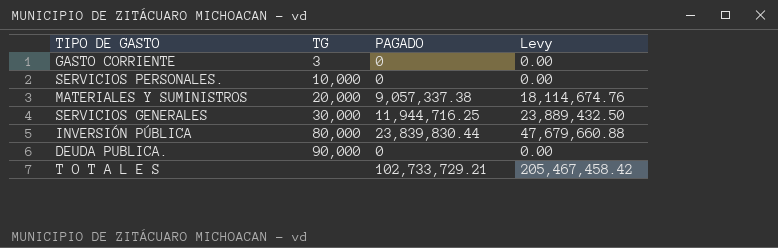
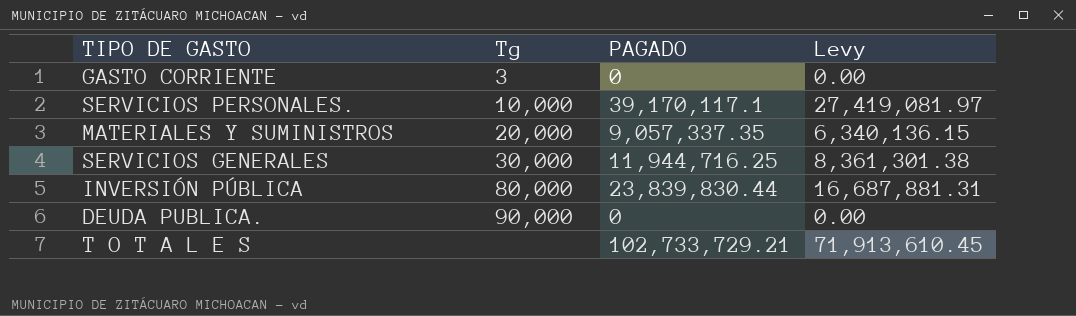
column name: TG -> Tg
column Levy | formula: [PAGADO] * 2 -> [PAGADO] * 0.7
SERVICIOS PERSONALES. | PAGADO: 0 -> 39,170,117.1
MATERIALES Y SUMINISTROS | PAGADO: 9,057,337.38 -> 9,057,337.35

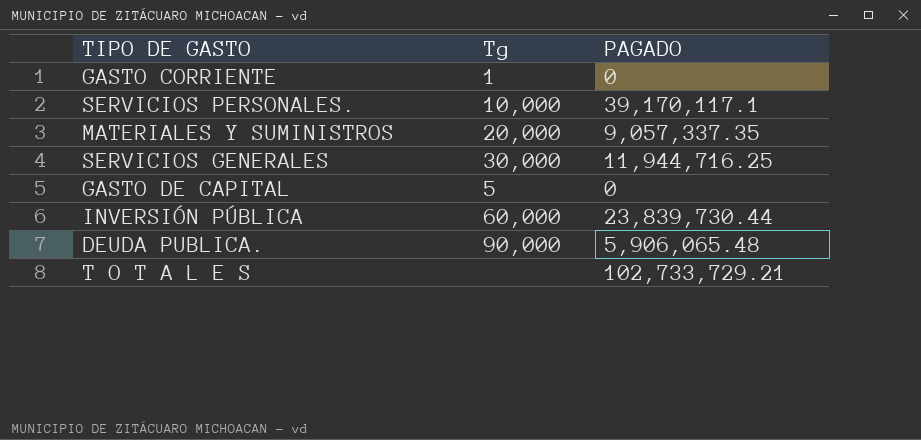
column Levy | formula: [PAGADO] * 0.7 -> none
GASTO CORRIENTE | Tg: 3 -> 1
row GASTO DE CAPITAL: none -> 5 | 0
INVERSIÓN PÚBLICA | Tg: 80,000 -> 60,000
INVERSIÓN PÚBLICA | PAGADO: 23,839,830.44 -> 23,839,730.44
DEUDA PUBLICA. | PAGADO: 0 -> 5,906,065.48

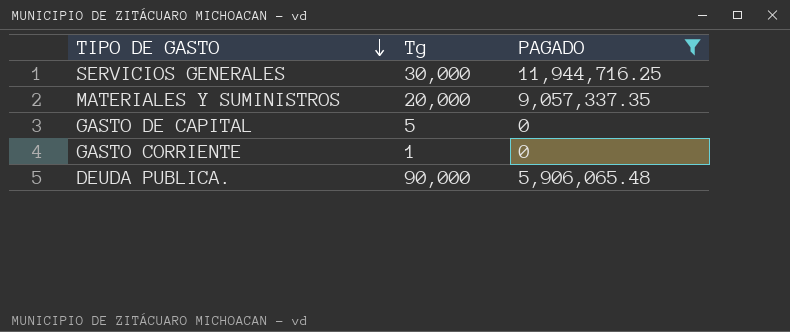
filter: none -> PAGADO <= 11,944,716.25
row order: none -> TIPO DE GASTO descending

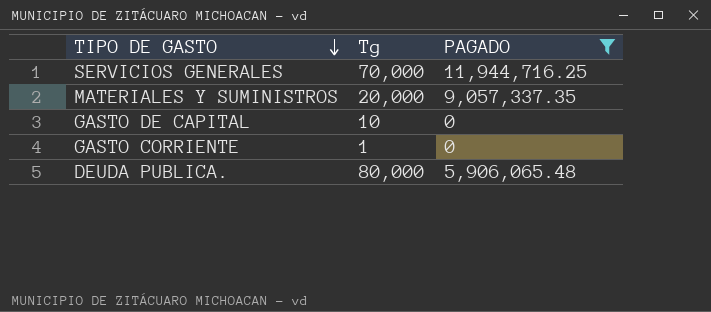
SERVICIOS GENERALES | Tg: 30,000 -> 70,000
GASTO DE CAPITAL | Tg: 5 -> 10
DEUDA PUBLICA. | Tg: 90,000 -> 80,000

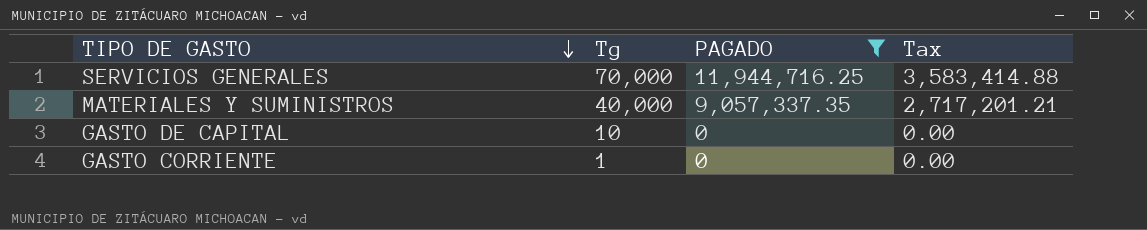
column Tax | formula: none -> [PAGADO] * 0.3
row DEUDA PUBLICA.: 80,000 | 5,906,065.48 -> none
MATERIALES Y SUMINISTROS | Tg: 20,000 -> 40,000

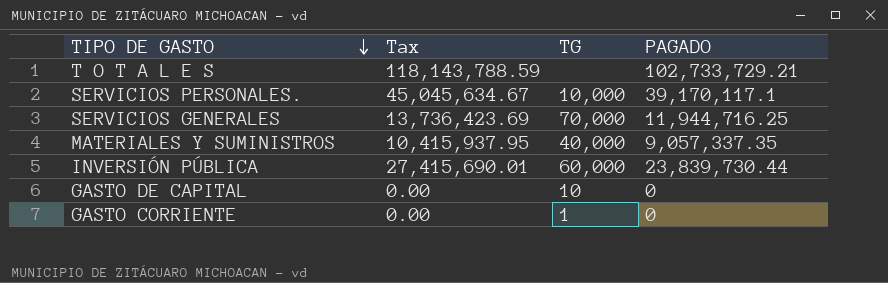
filter: PAGADO <= 11,944,716.25 -> none
column Tax | formula: [PAGADO] * 0.3 -> [PAGADO] * 1.15
column Tax | position: 4 -> 2
column name: Tg -> TG

